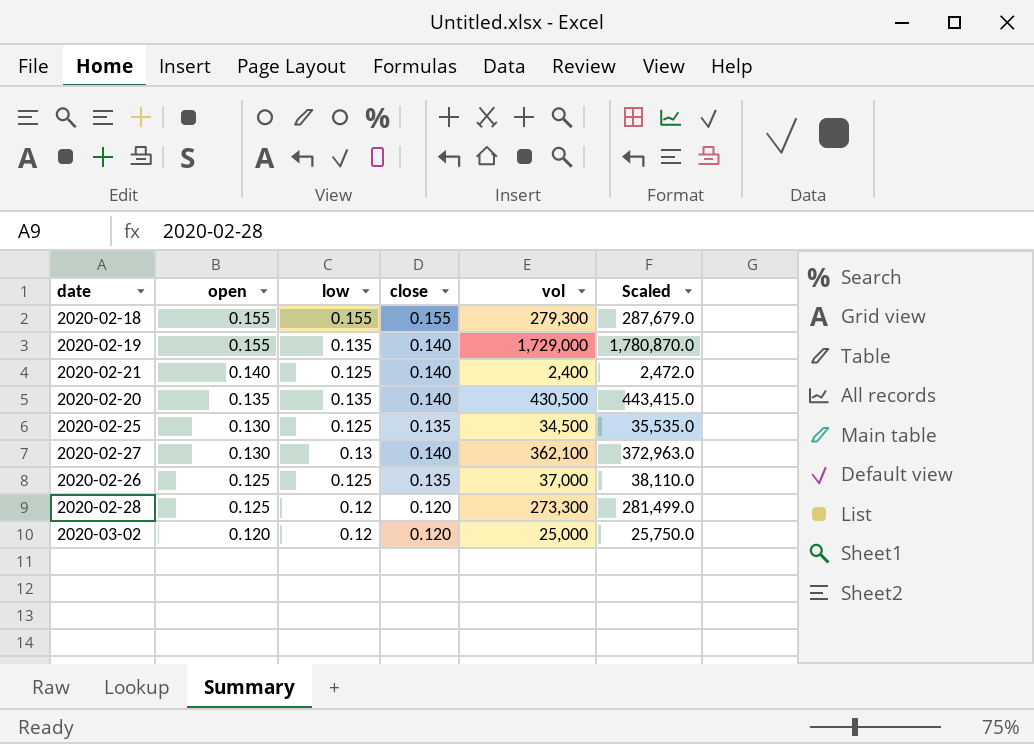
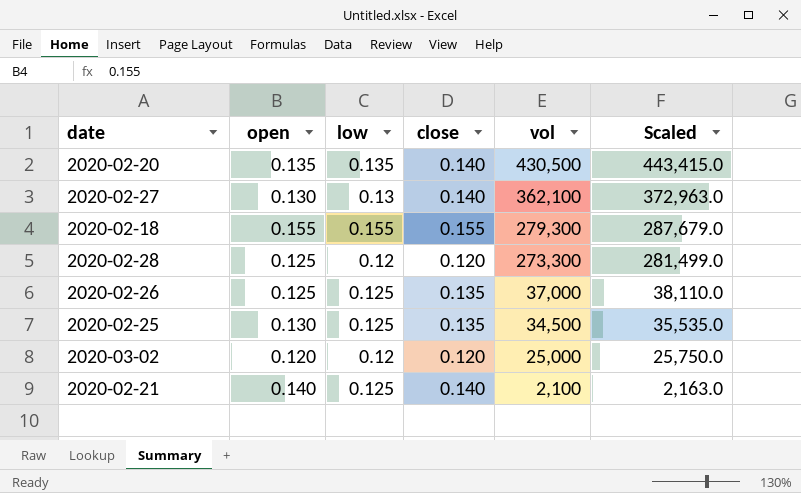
row order: open descending -> vol descending
row 2020-02-19: 0.155 | 0.135 | 0.140 | 1,729,000 | 1,780,870.0 -> none
2020-02-21 | vol: 2,400 -> 2,100
2020-02-21 | Scaled: 2,472.0 -> 2,163.0

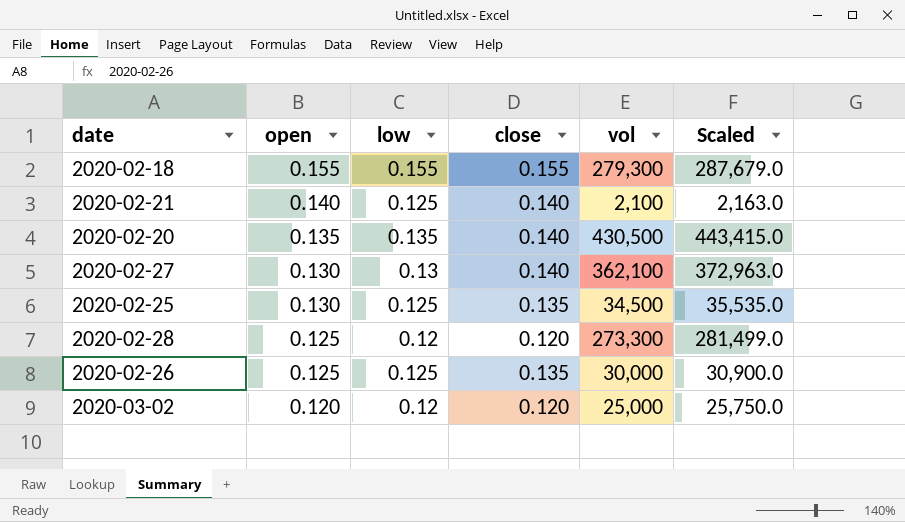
row order: vol descending -> open descending
2020-02-26 | vol: 37,000 -> 30,000
2020-02-26 | Scaled: 38,110.0 -> 30,900.0

